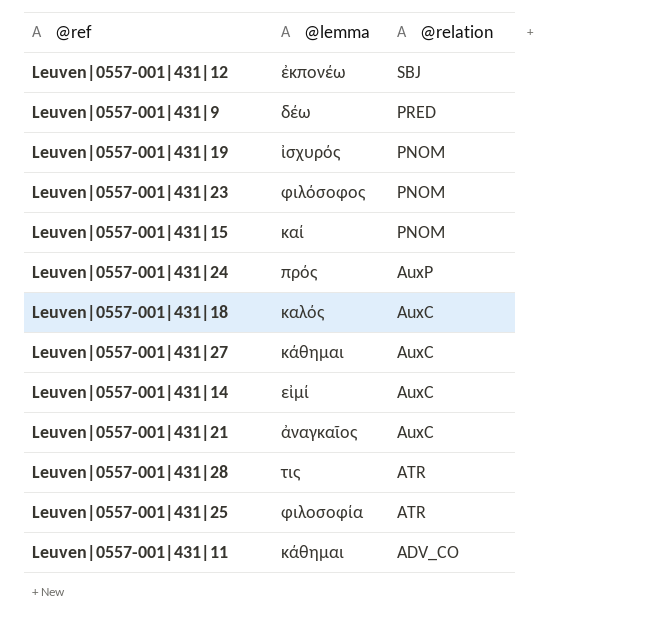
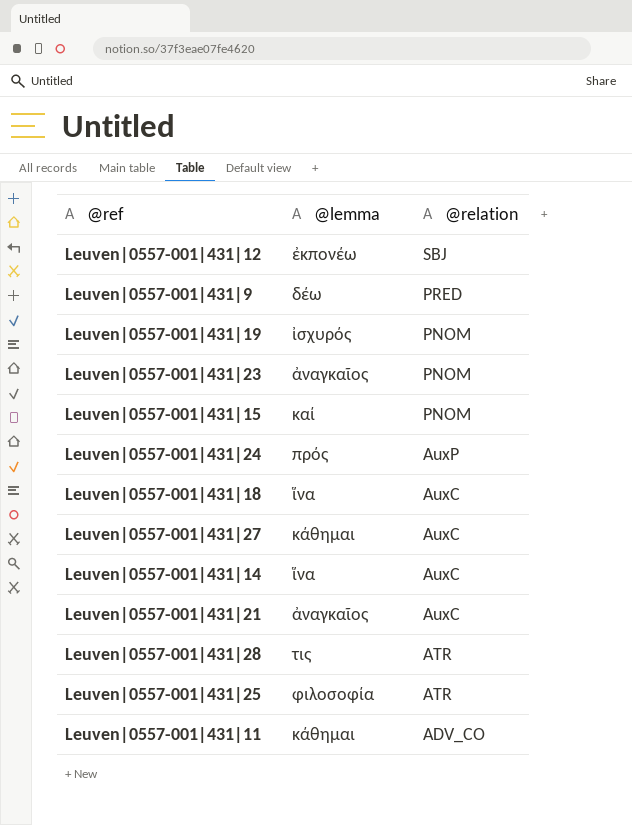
Leuven|0557-001|431|23 | @lemma: φιλόσοφος -> ἀναγκαῖος
Leuven|0557-001|431|18 | @lemma: καλός -> ἵνα
Leuven|0557-001|431|14 | @lemma: εἰμί -> ἵνα

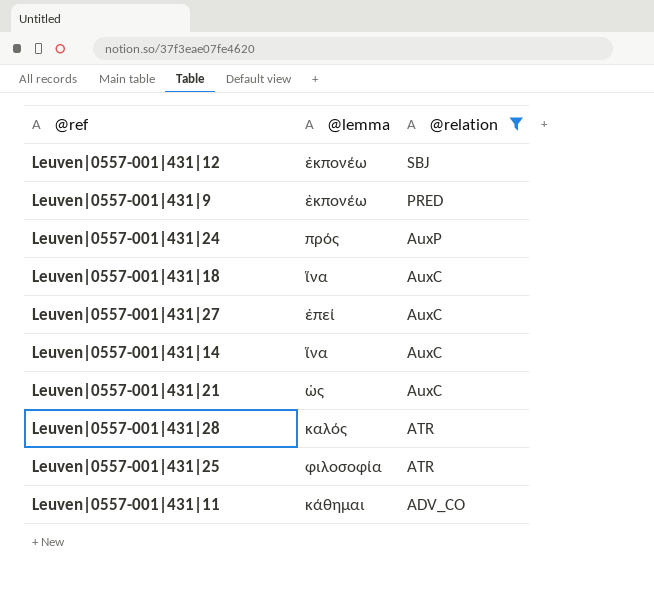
filter: none -> @relation != PNOM
Leuven|0557-001|431|9 | @lemma: δέω -> ἐκπονέω
Leuven|0557-001|431|27 | @lemma: κάθημαι -> ἐπεί
Leuven|0557-001|431|21 | @lemma: ἀναγκαῖος -> ὡς
Leuven|0557-001|431|28 | @lemma: τις -> καλός

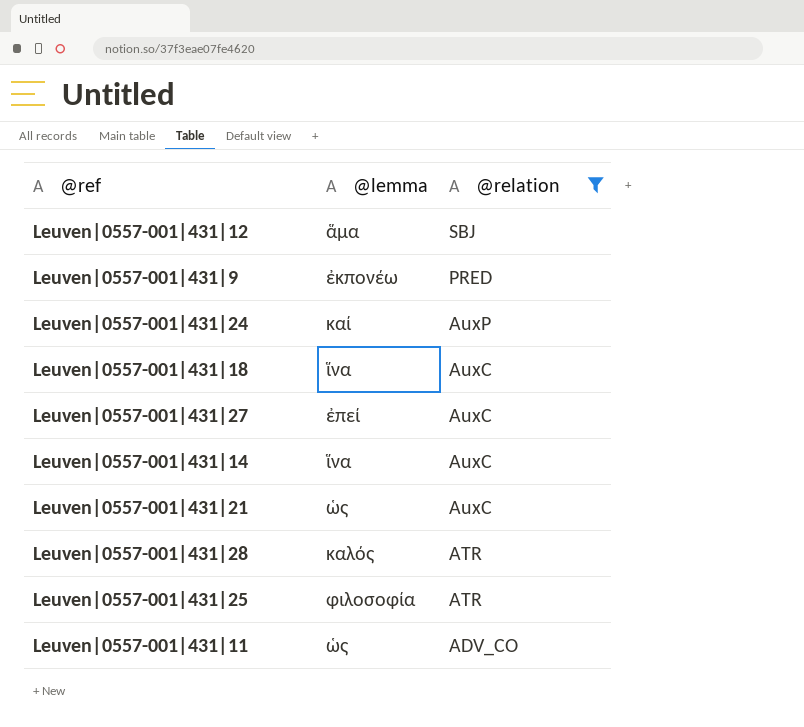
Leuven|0557-001|431|12 | @lemma: ἐκπονέω -> ἅμα
Leuven|0557-001|431|24 | @lemma: πρός -> καί
Leuven|0557-001|431|11 | @lemma: κάθημαι -> ὡς

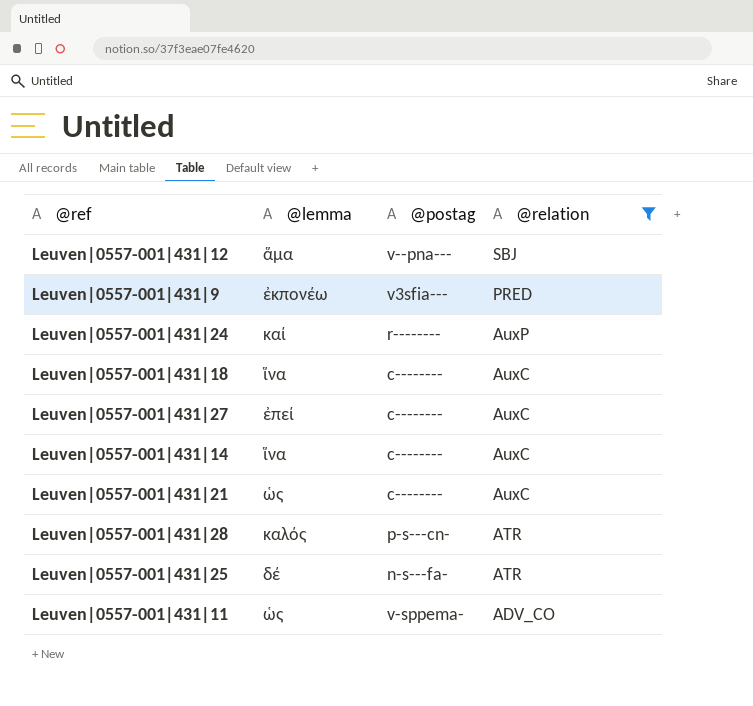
column @postag | position: none -> 3
Leuven|0557-001|431|25 | @lemma: φιλοσοφία -> δέ

